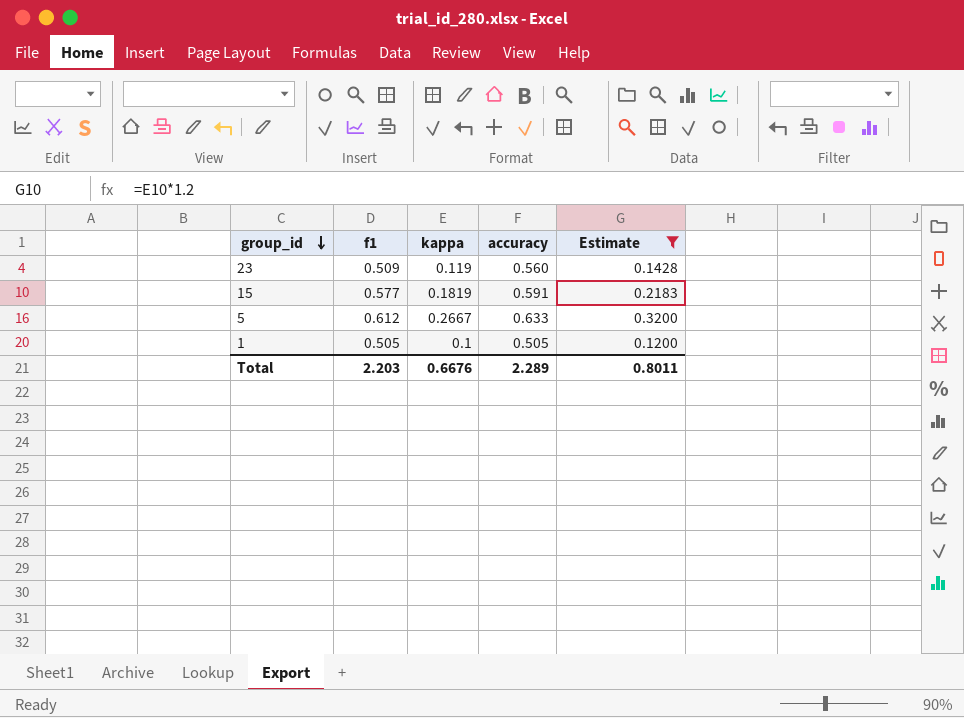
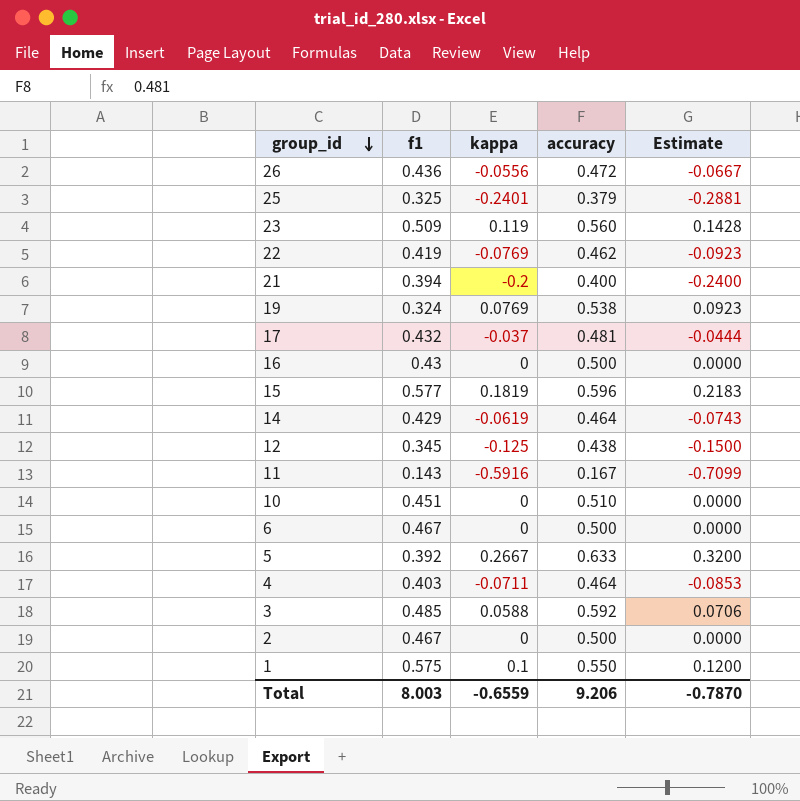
filter: Estimate >= 0.1200 -> none
15 | accuracy: 0.591 -> 0.596
5 | f1: 0.612 -> 0.392
1 | f1: 0.505 -> 0.575
1 | accuracy: 0.505 -> 0.550
Total | f1: 2.203 -> 8.003
Total | kappa: 0.6676 -> -0.6559
Total | accuracy: 2.289 -> 9.206
Total | Estimate: 0.8011 -> -0.7870

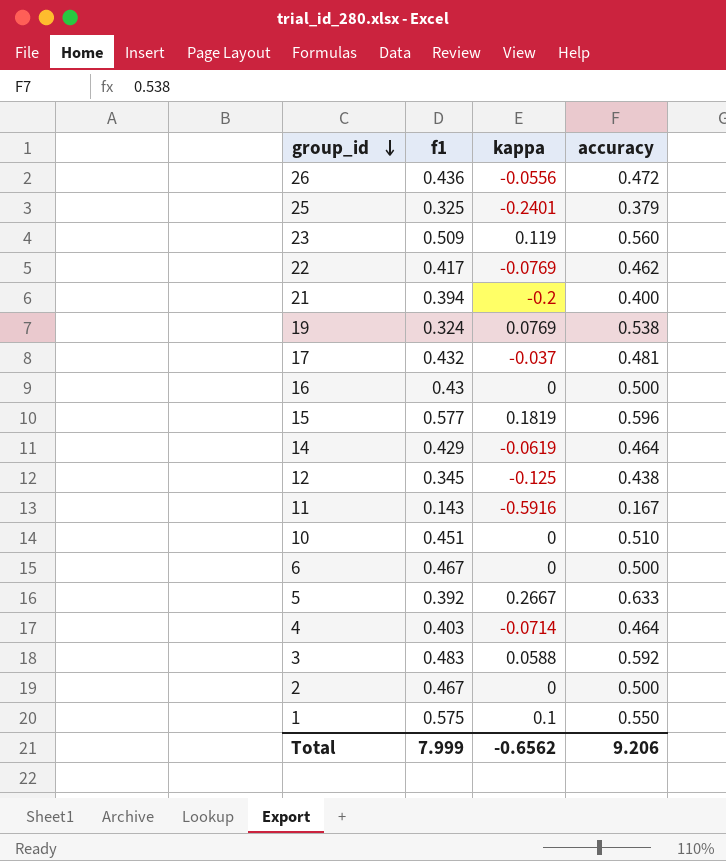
column Estimate | formula: [kappa] * 1.2 -> none
22 | f1: 0.419 -> 0.417
4 | kappa: -0.0711 -> -0.0714
3 | f1: 0.485 -> 0.483
Total | f1: 8.003 -> 7.999
Total | kappa: -0.6559 -> -0.6562

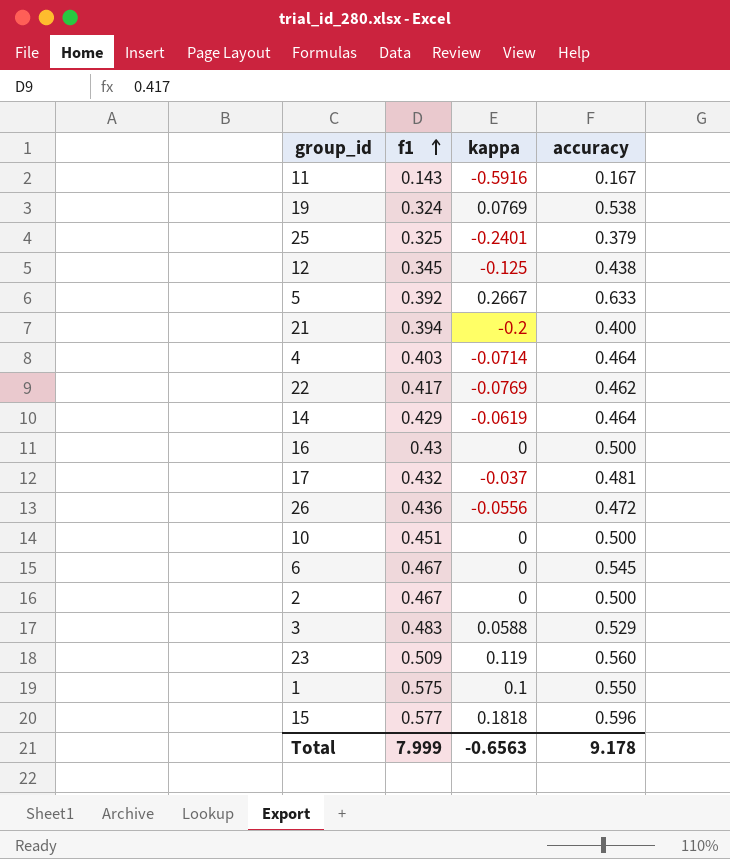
row order: group_id descending -> f1 ascending
10 | accuracy: 0.510 -> 0.500
6 | accuracy: 0.500 -> 0.545
3 | accuracy: 0.592 -> 0.529
15 | kappa: 0.1819 -> 0.1818
Total | kappa: -0.6562 -> -0.6563
Total | accuracy: 9.206 -> 9.178

